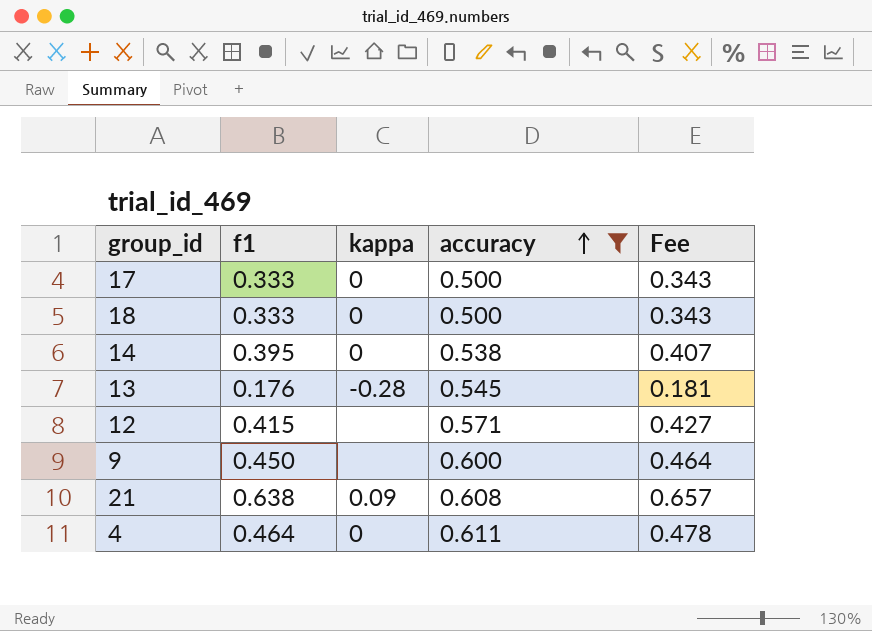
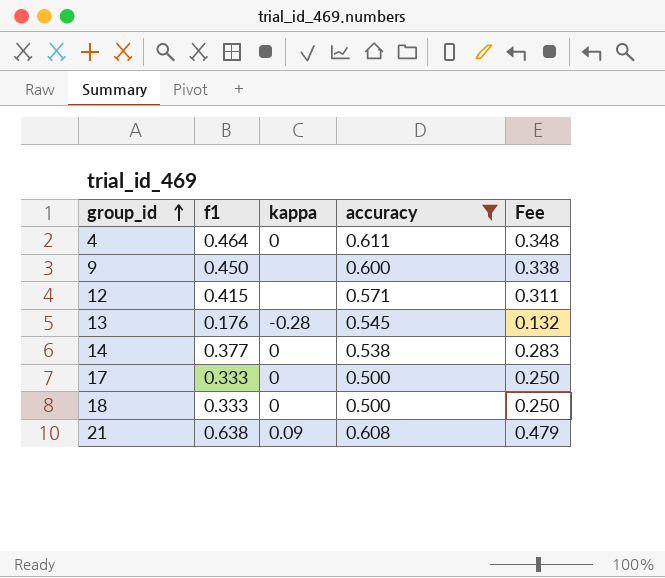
row order: accuracy ascending -> group_id ascending
column Fee | formula: [f1] * 1.03 -> [f1] * 0.75
14 | f1: 0.395 -> 0.377

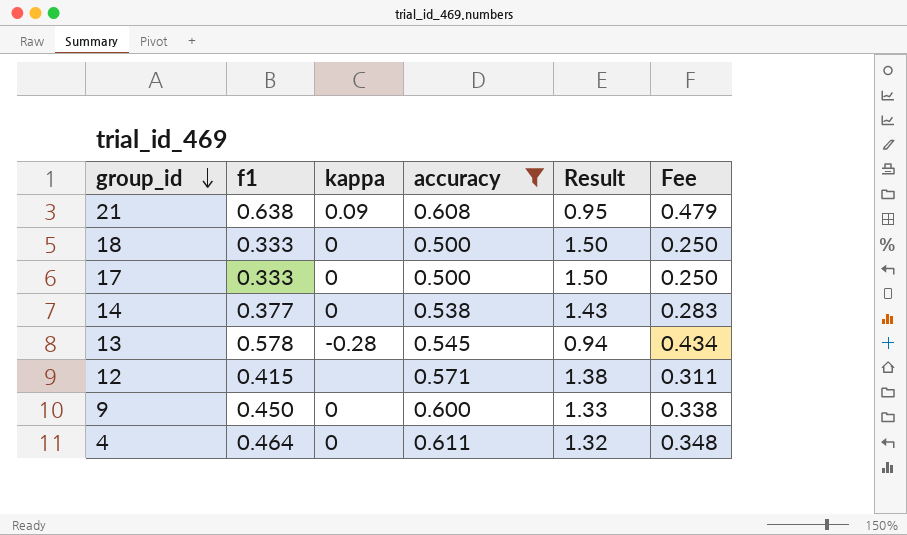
row order: group_id ascending -> group_id descending
column Result | formula: none -> [accuracy] / [f1]
13 | f1: 0.176 -> 0.578
13 | Fee: 0.132 -> 0.434
9 | kappa: none -> 0

